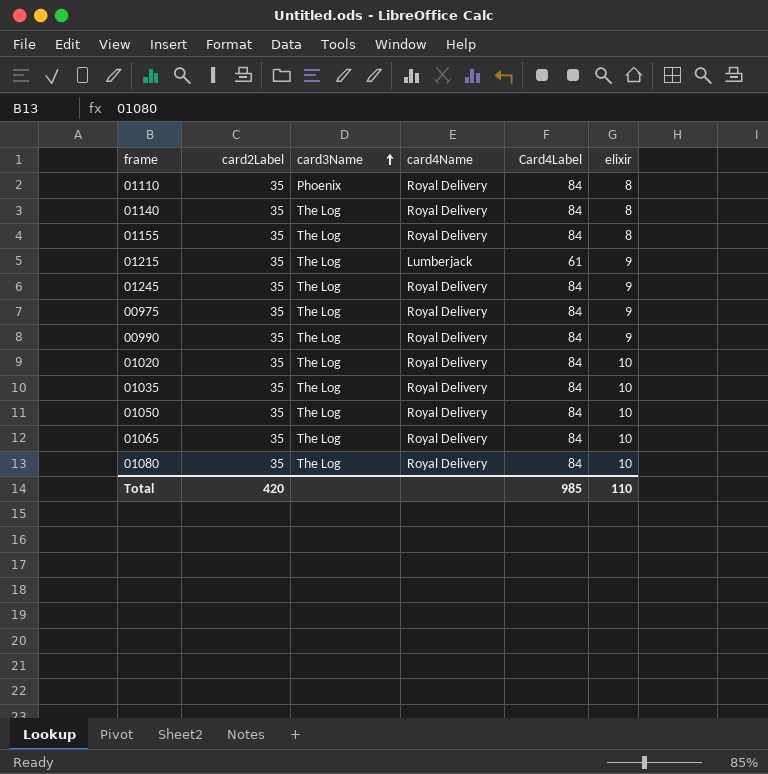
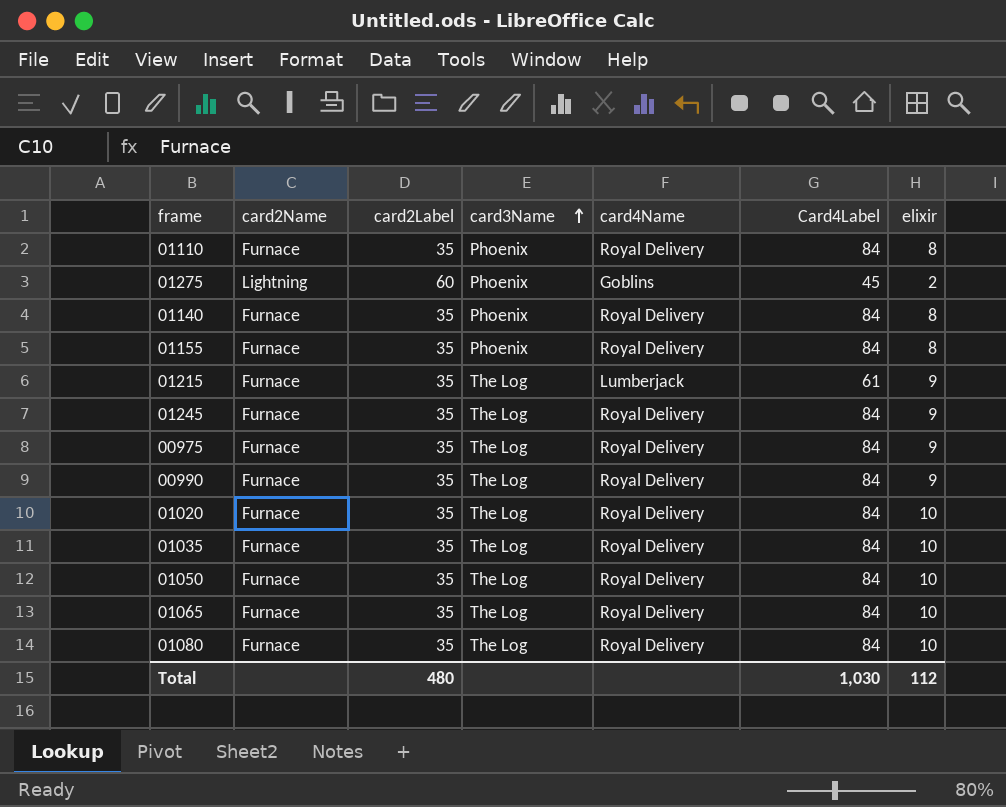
column card2Name | position: none -> 2
row 01275: none -> Lightning | 60 | Phoenix | Goblins | 45 | 2
01140 | card3Name: The Log -> Phoenix
01155 | card3Name: The Log -> Phoenix
Total | card2Label: 420 -> 480
Total | Card4Label: 985 -> 1,030
Total | elixir: 110 -> 112

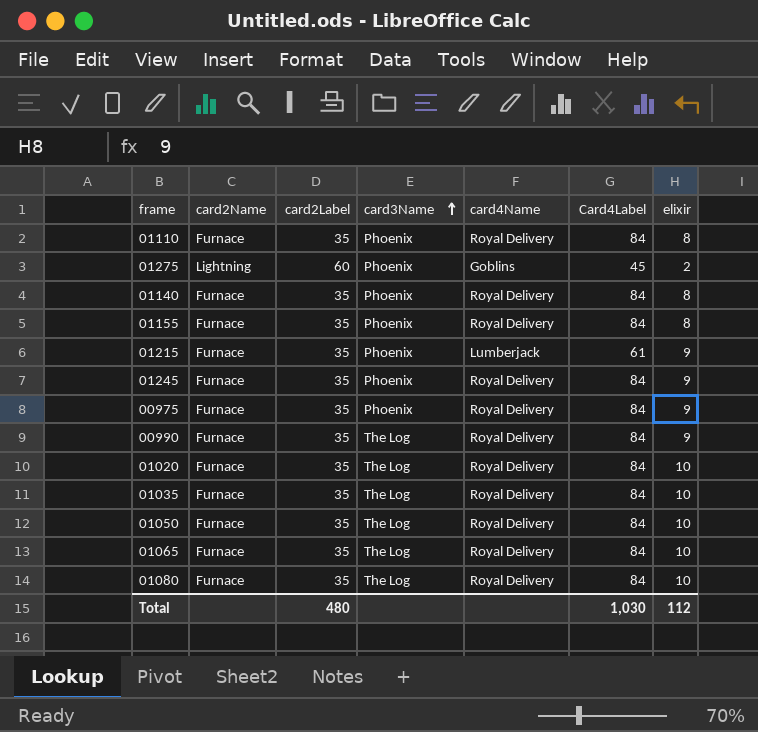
01215 | card3Name: The Log -> Phoenix
01245 | card3Name: The Log -> Phoenix
00975 | card3Name: The Log -> Phoenix

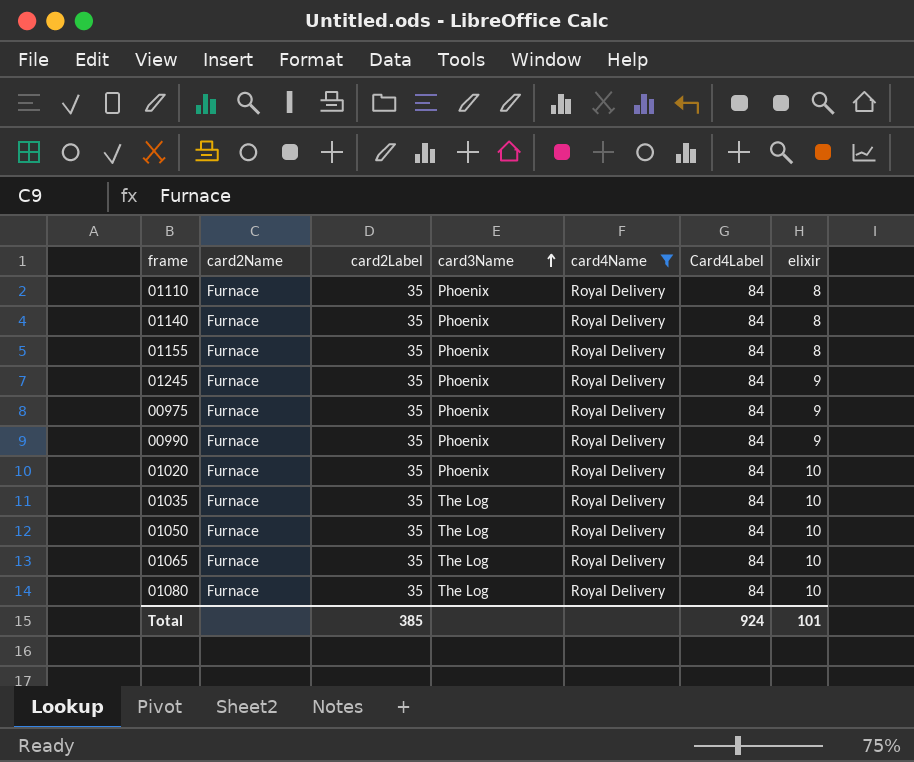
filter: none -> card4Name = Royal Delivery
00990 | card3Name: The Log -> Phoenix
01020 | card3Name: The Log -> Phoenix
Total | card2Label: 480 -> 385
Total | Card4Label: 1,030 -> 924
Total | elixir: 112 -> 101

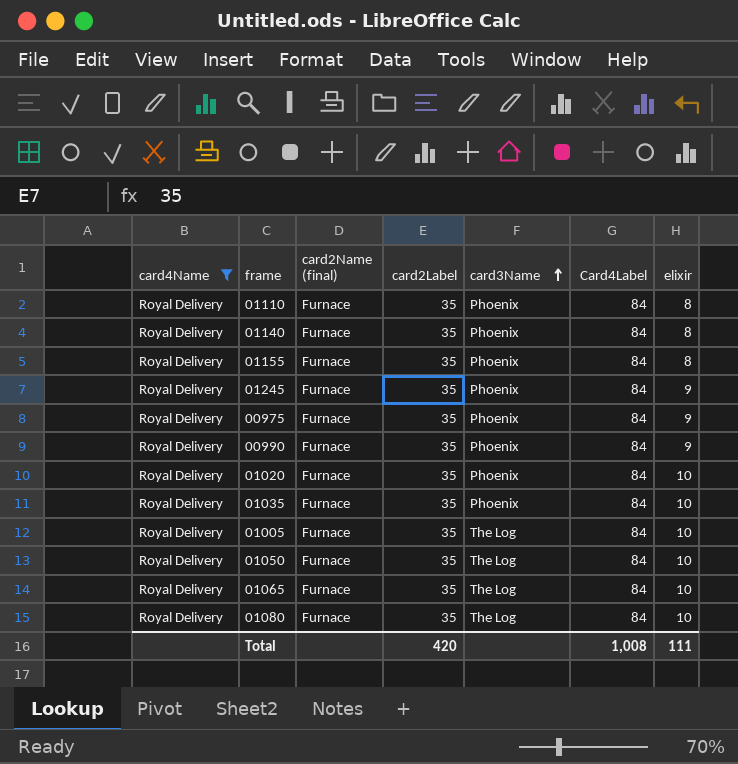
column card4Name | position: 5 -> 1
column name: card2Name -> card2Name (final)
01035 | card3Name: The Log -> Phoenix
row 01005: none -> Royal Delivery | Furnace | 35 | The Log | 84 | 10
Total | card2Label: 385 -> 420
Total | Card4Label: 924 -> 1,008
Total | elixir: 101 -> 111

